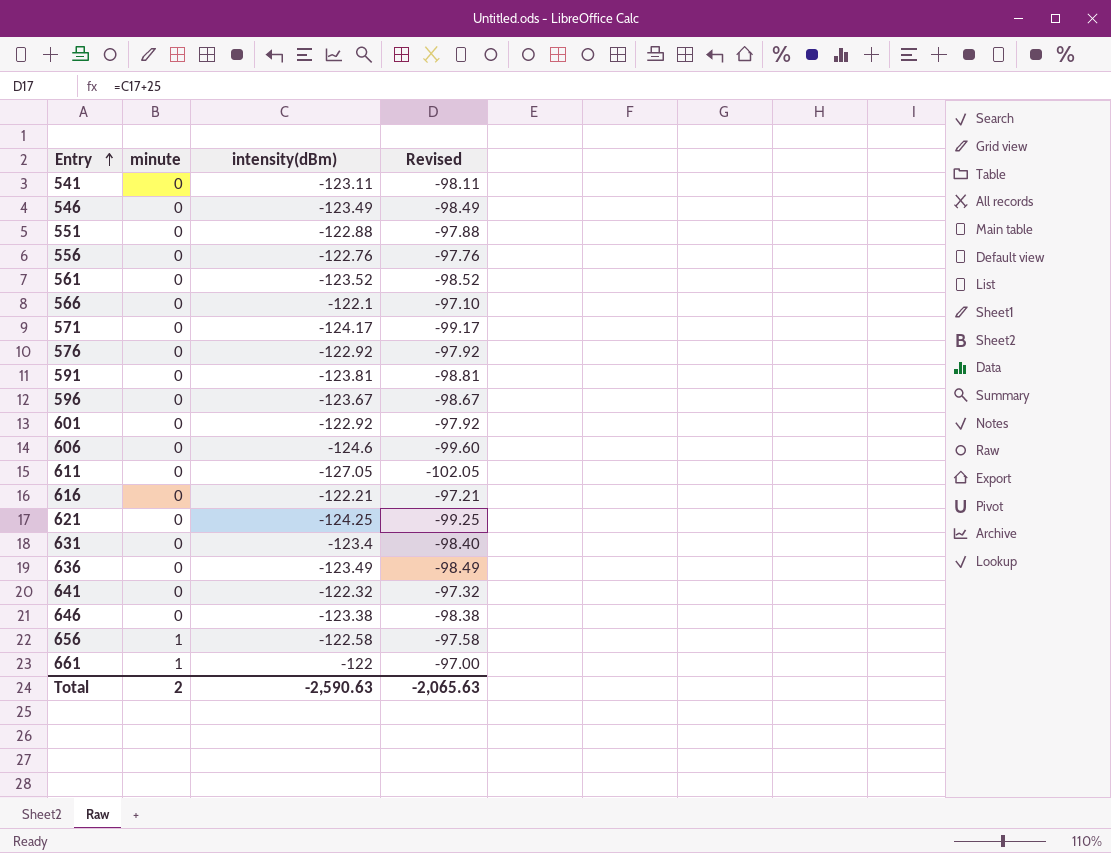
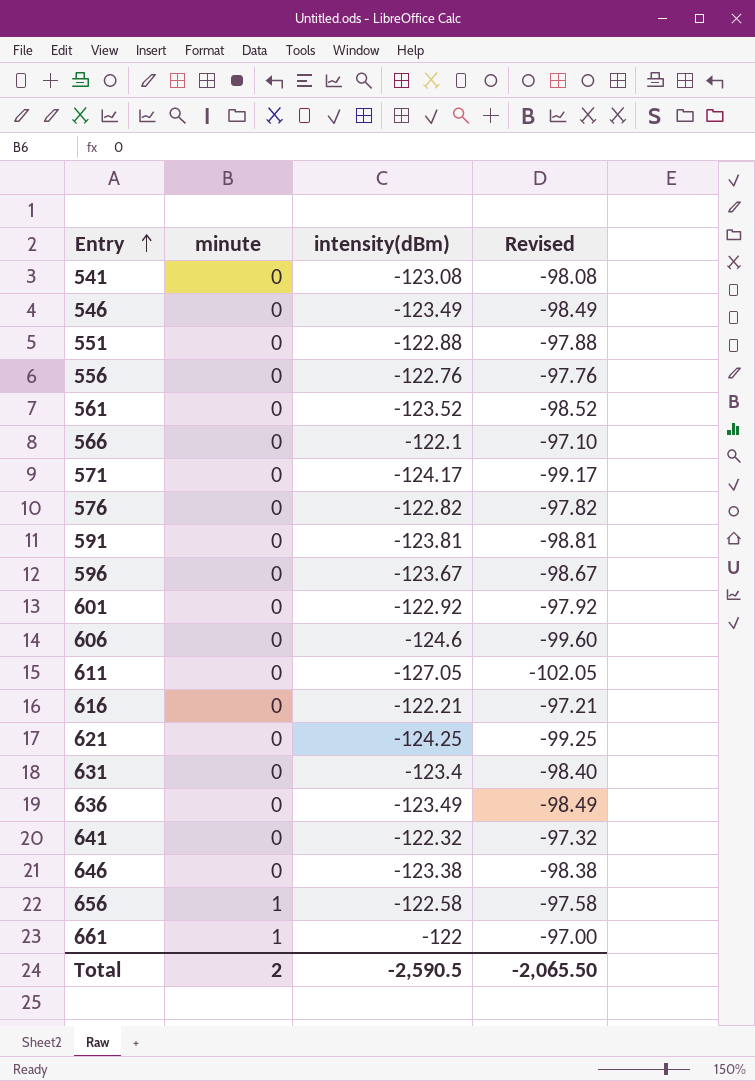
541 | intensity(dBm): -123.11 -> -123.08
541 | Revised: -98.11 -> -98.08
576 | intensity(dBm): -122.92 -> -122.82
576 | Revised: -97.92 -> -97.82
Total | intensity(dBm): -2,590.63 -> -2,590.5
Total | Revised: -2,065.63 -> -2,065.50

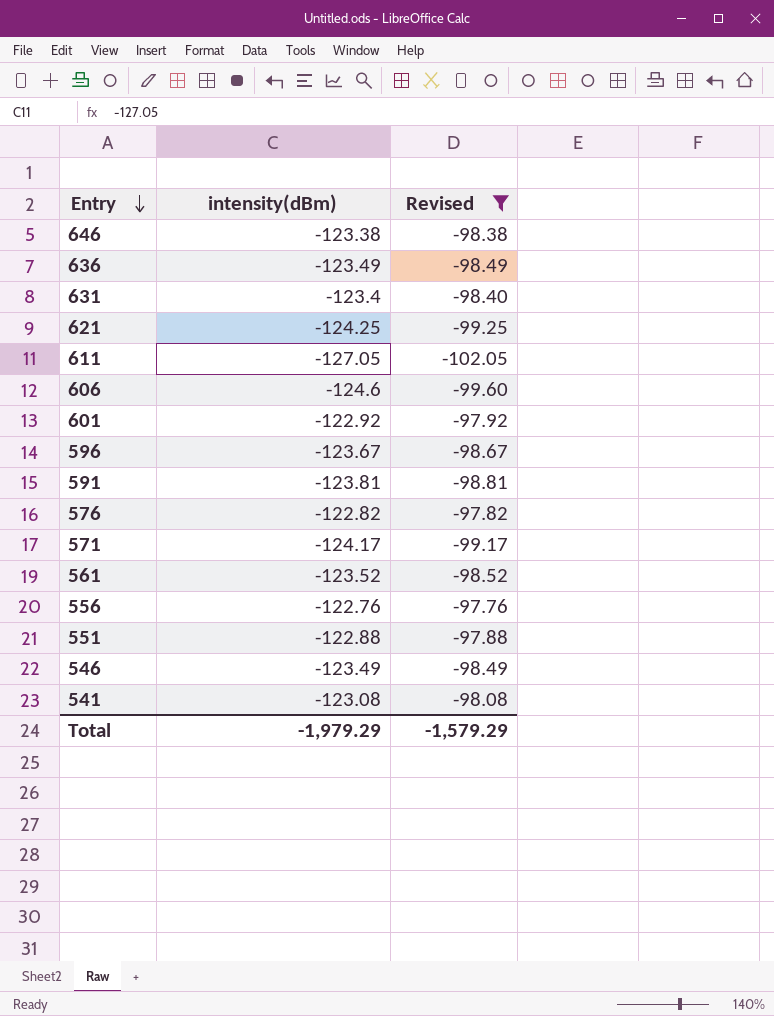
filter: none -> Revised <= -97.76
row order: Entry ascending -> Entry descending
column minute | position: 2 -> none
Total | intensity(dBm): -2,590.5 -> -1,979.29
Total | Revised: -2,065.50 -> -1,579.29

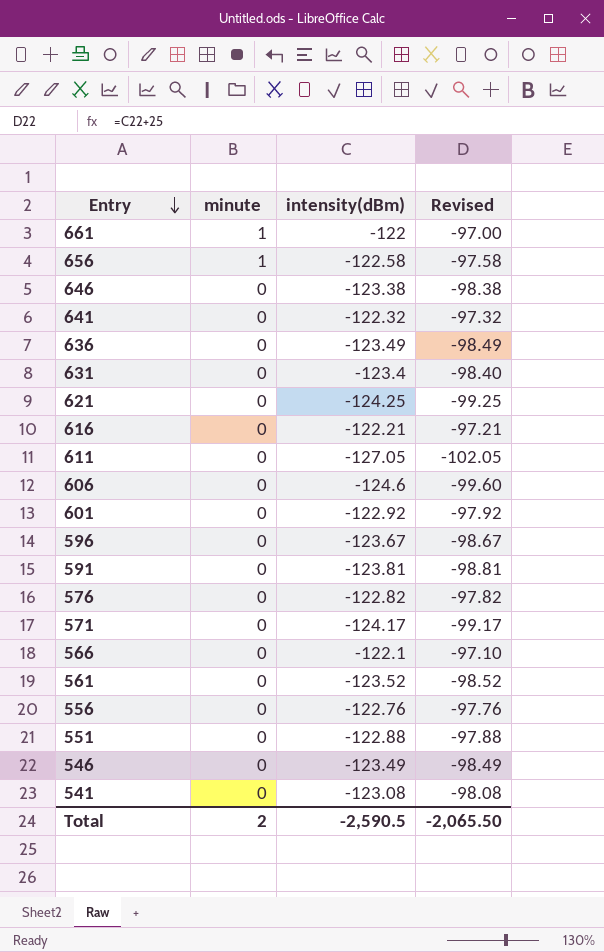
filter: Revised <= -97.76 -> none
column minute | position: none -> 2
Total | intensity(dBm): -1,979.29 -> -2,590.5
Total | Revised: -1,579.29 -> -2,065.50

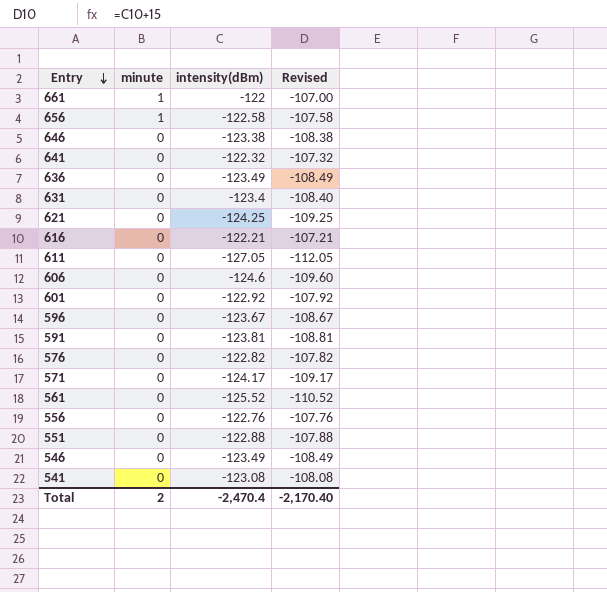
column Revised | formula: [intensity(dBm)] + 25 -> [intensity(dBm)] + 15
row 566: 0 | -122.1 | -97.10 -> none
561 | intensity(dBm): -123.52 -> -125.52
Total | intensity(dBm): -2,590.5 -> -2,470.4
Total | Revised: -2,065.50 -> -2,170.40

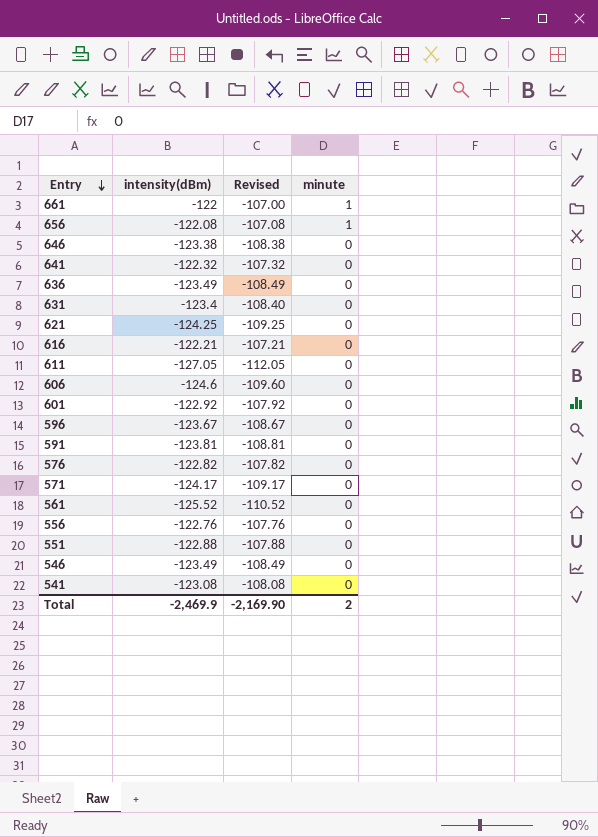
column minute | position: 2 -> 4
656 | intensity(dBm): -122.58 -> -122.08
656 | Revised: -107.58 -> -107.08
Total | intensity(dBm): -2,470.4 -> -2,469.9
Total | Revised: -2,170.40 -> -2,169.90

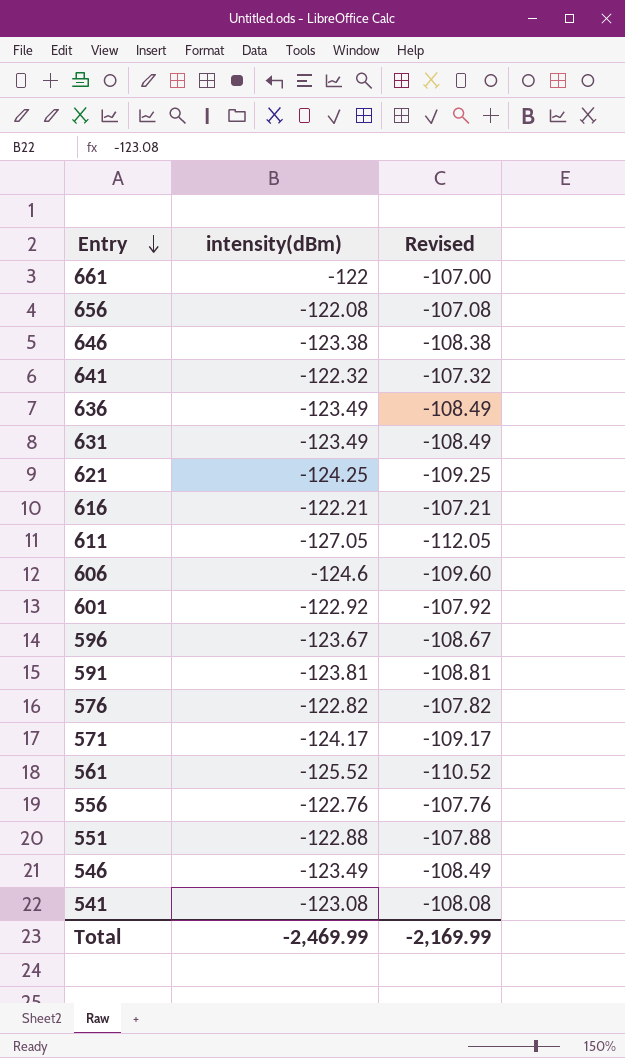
column minute | position: 4 -> none
631 | intensity(dBm): -123.4 -> -123.49
631 | Revised: -108.40 -> -108.49
Total | intensity(dBm): -2,469.9 -> -2,469.99
Total | Revised: -2,169.90 -> -2,169.99

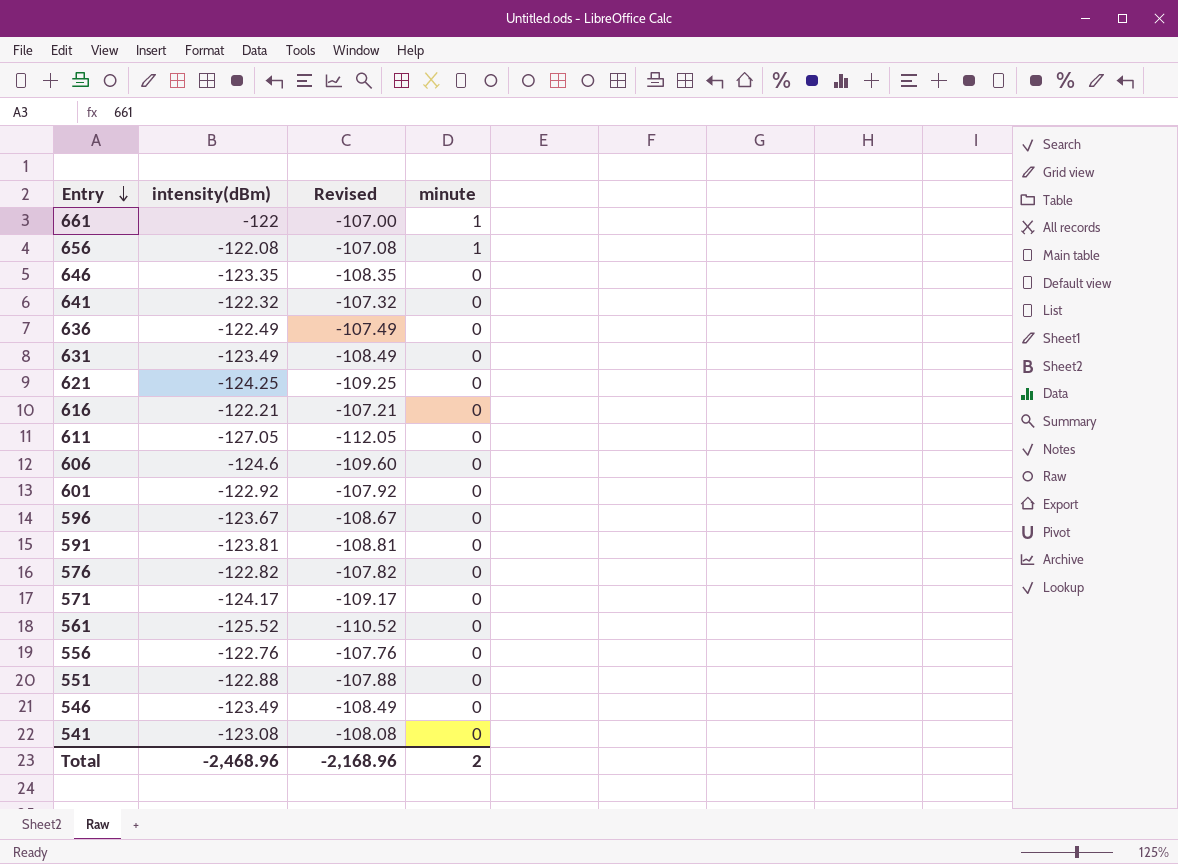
column minute | position: none -> 4
646 | intensity(dBm): -123.38 -> -123.35
646 | Revised: -108.38 -> -108.35
636 | intensity(dBm): -123.49 -> -122.49
636 | Revised: -108.49 -> -107.49
Total | intensity(dBm): -2,469.99 -> -2,468.96
Total | Revised: -2,169.99 -> -2,168.96

